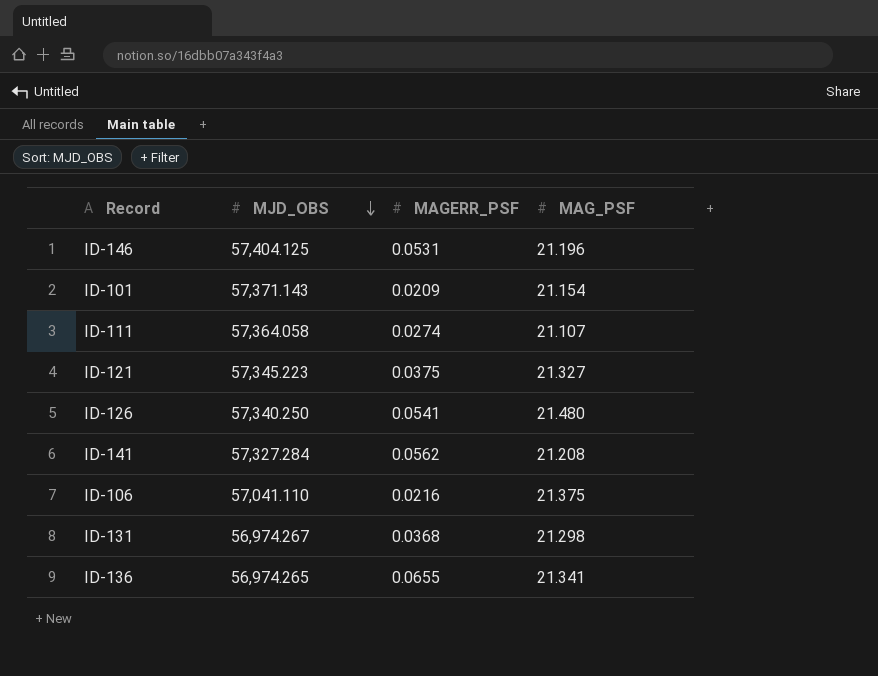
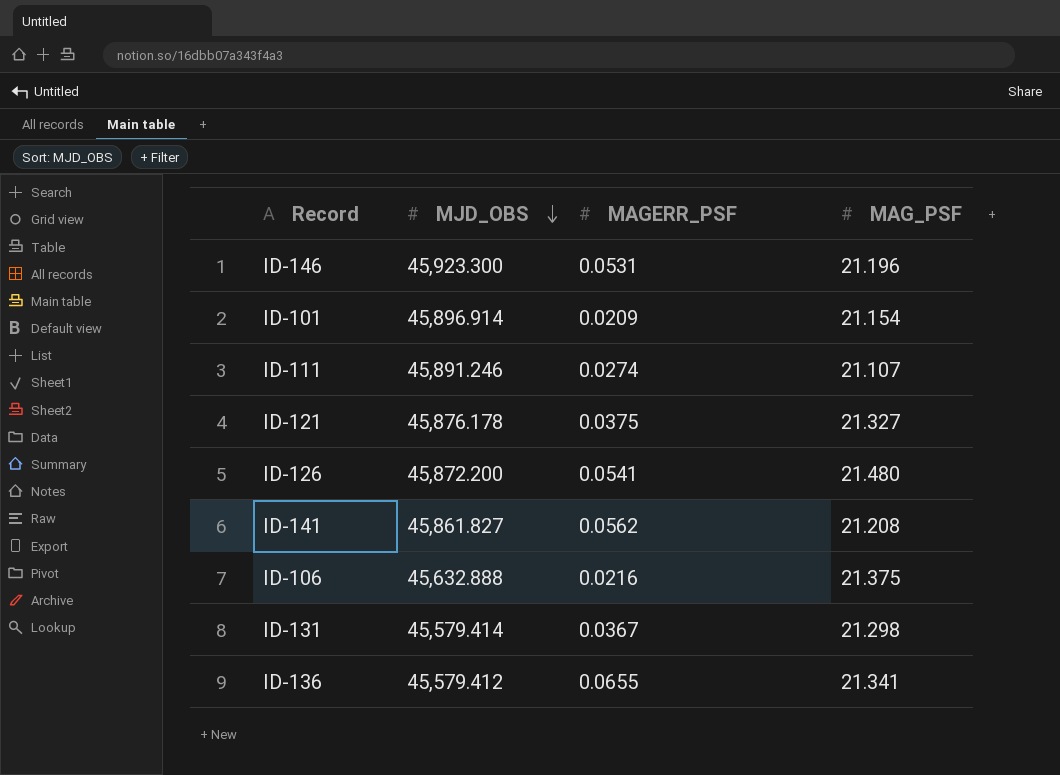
ID-146 | MJD_OBS: 57,404.125 -> 45,923.300
ID-101 | MJD_OBS: 57,371.143 -> 45,896.914
ID-111 | MJD_OBS: 57,364.058 -> 45,891.246
ID-121 | MJD_OBS: 57,345.223 -> 45,876.178
ID-126 | MJD_OBS: 57,340.250 -> 45,872.200
ID-141 | MJD_OBS: 57,327.284 -> 45,861.827
ID-106 | MJD_OBS: 57,041.110 -> 45,632.888
ID-131 | MJD_OBS: 56,974.267 -> 45,579.414
ID-131 | MAGERR_PSF: 0.0368 -> 0.0367
ID-136 | MJD_OBS: 56,974.265 -> 45,579.412

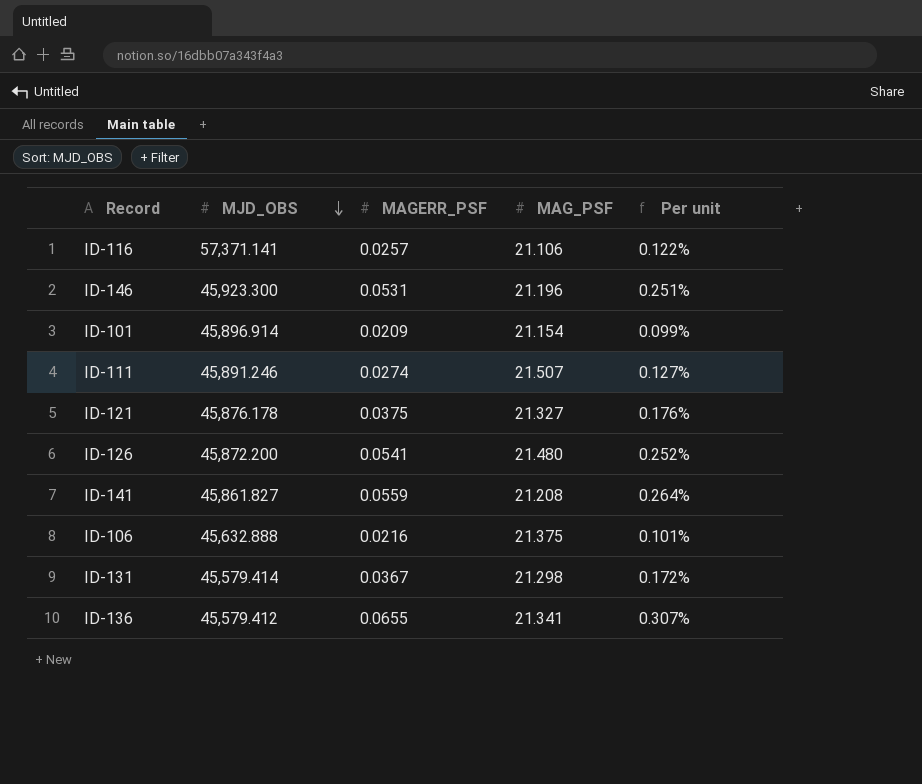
column Per unit | formula: none -> [MAGERR_PSF] / [MAG_PSF]
row ID-116: none -> 57,371.141 | 0.0257 | 21.106 | 0.122%
ID-111 | MAG_PSF: 21.107 -> 21.507
ID-141 | MAGERR_PSF: 0.0562 -> 0.0559

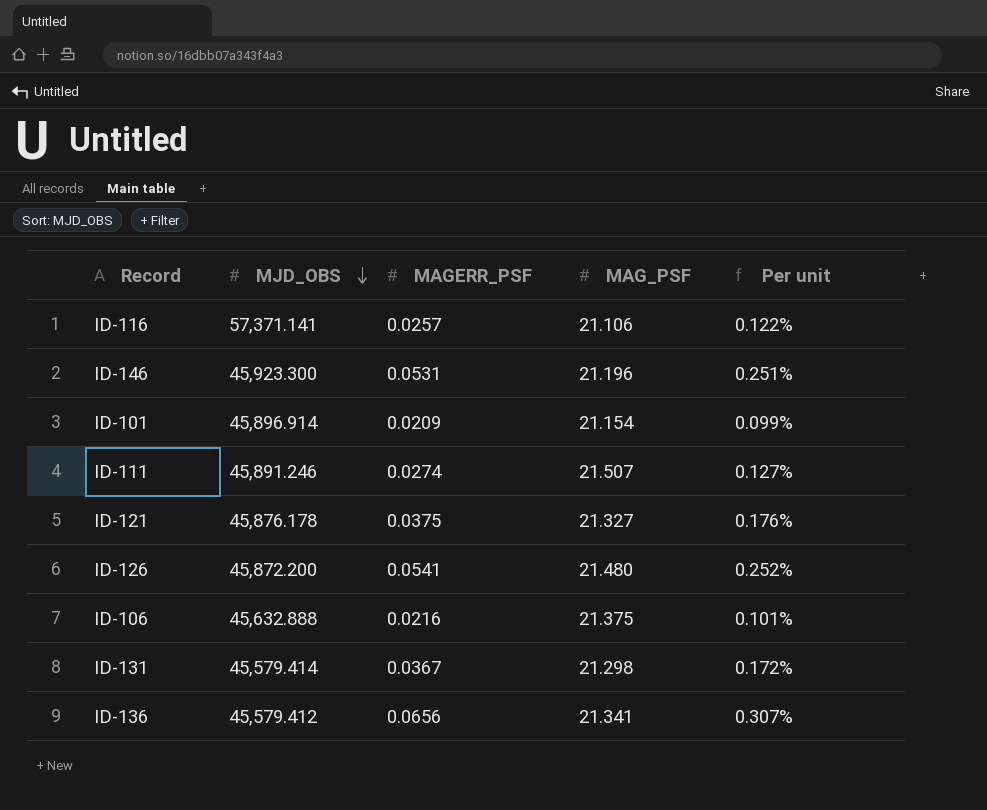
row ID-141: 45,861.827 | 0.0559 | 21.208 | 0.264% -> none
ID-136 | MAGERR_PSF: 0.0655 -> 0.0656

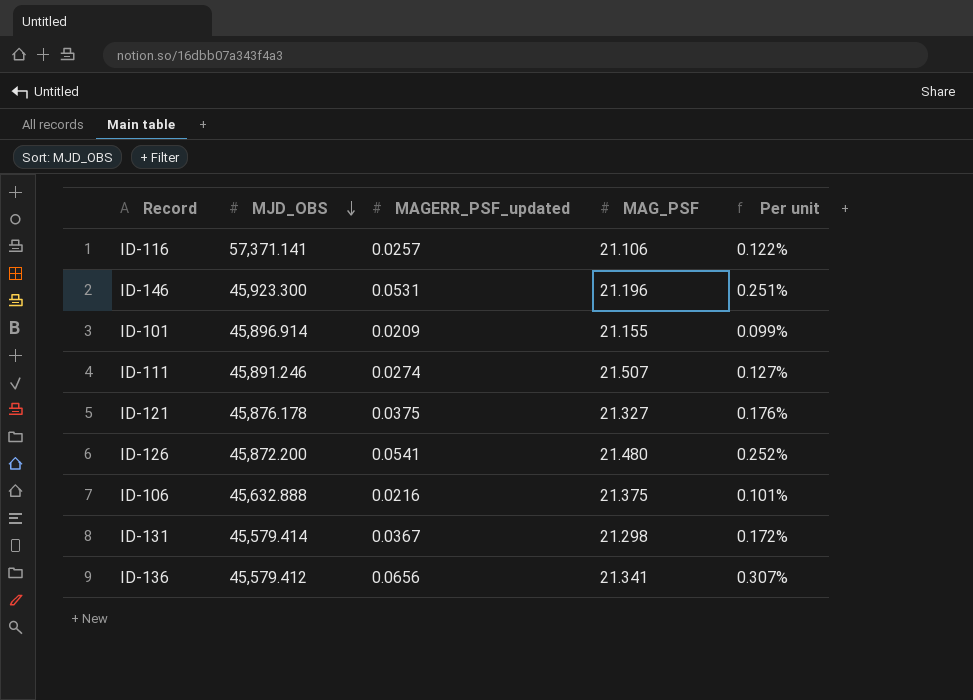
column name: MAGERR_PSF -> MAGERR_PSF_updated
ID-101 | MAG_PSF: 21.154 -> 21.155

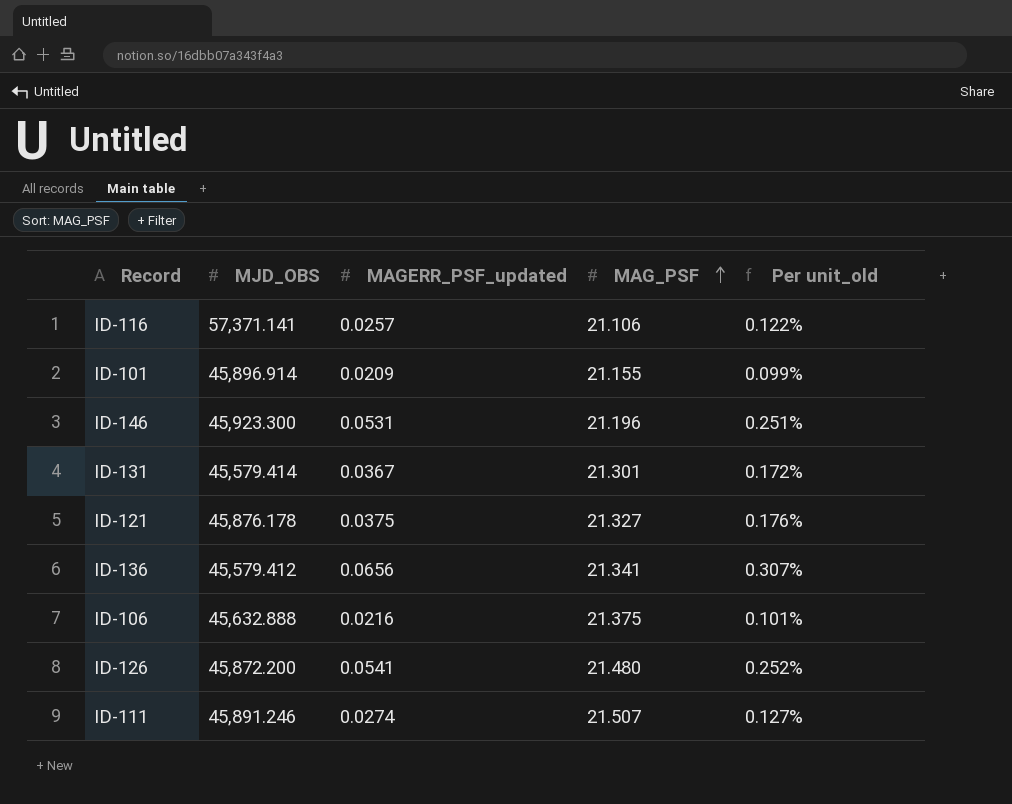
row order: MJD_OBS descending -> MAG_PSF ascending
column name: Per unit -> Per unit_old
ID-131 | MAG_PSF: 21.298 -> 21.301

